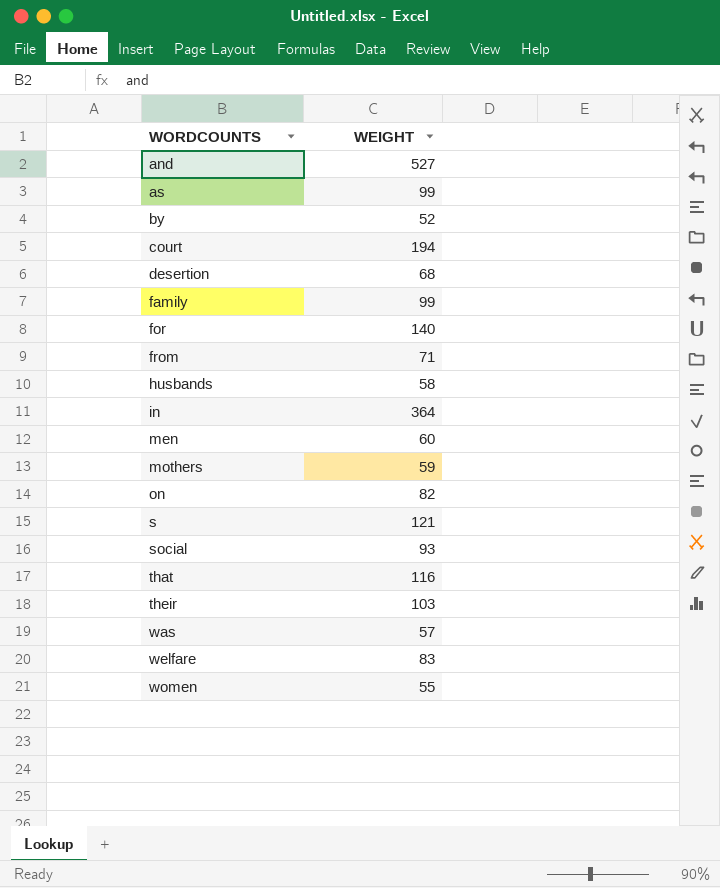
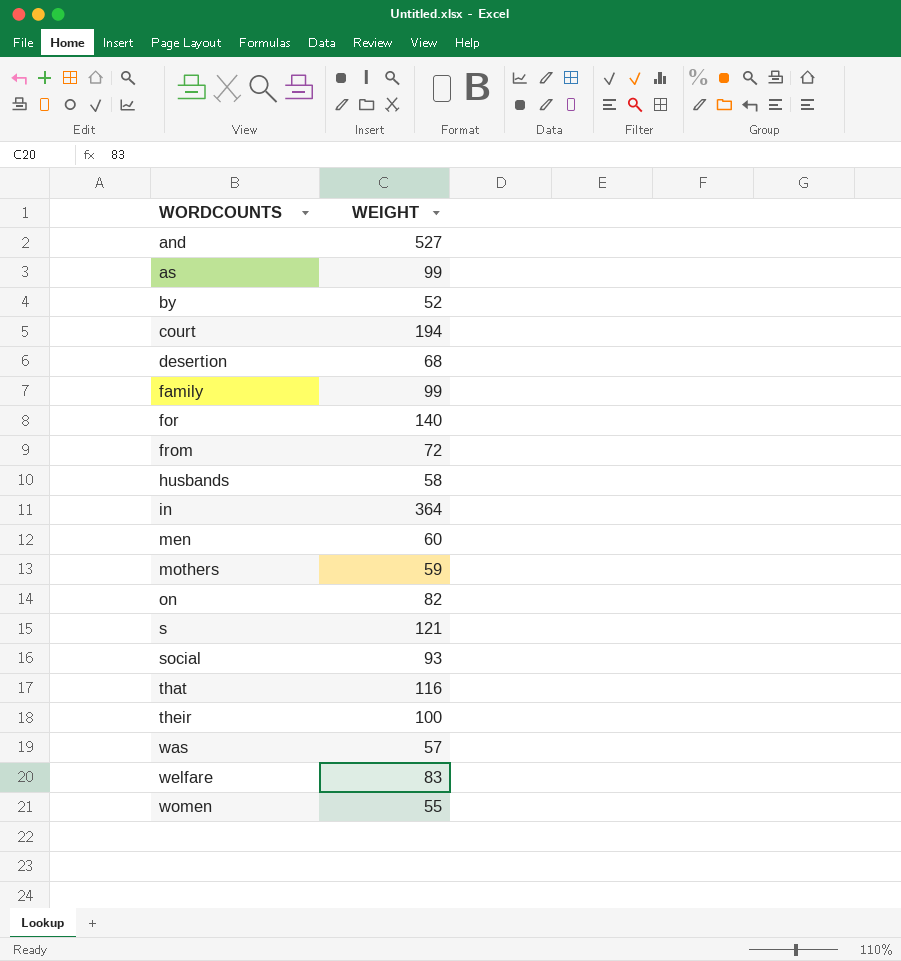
from | WEIGHT: 71 -> 72
their | WEIGHT: 103 -> 100

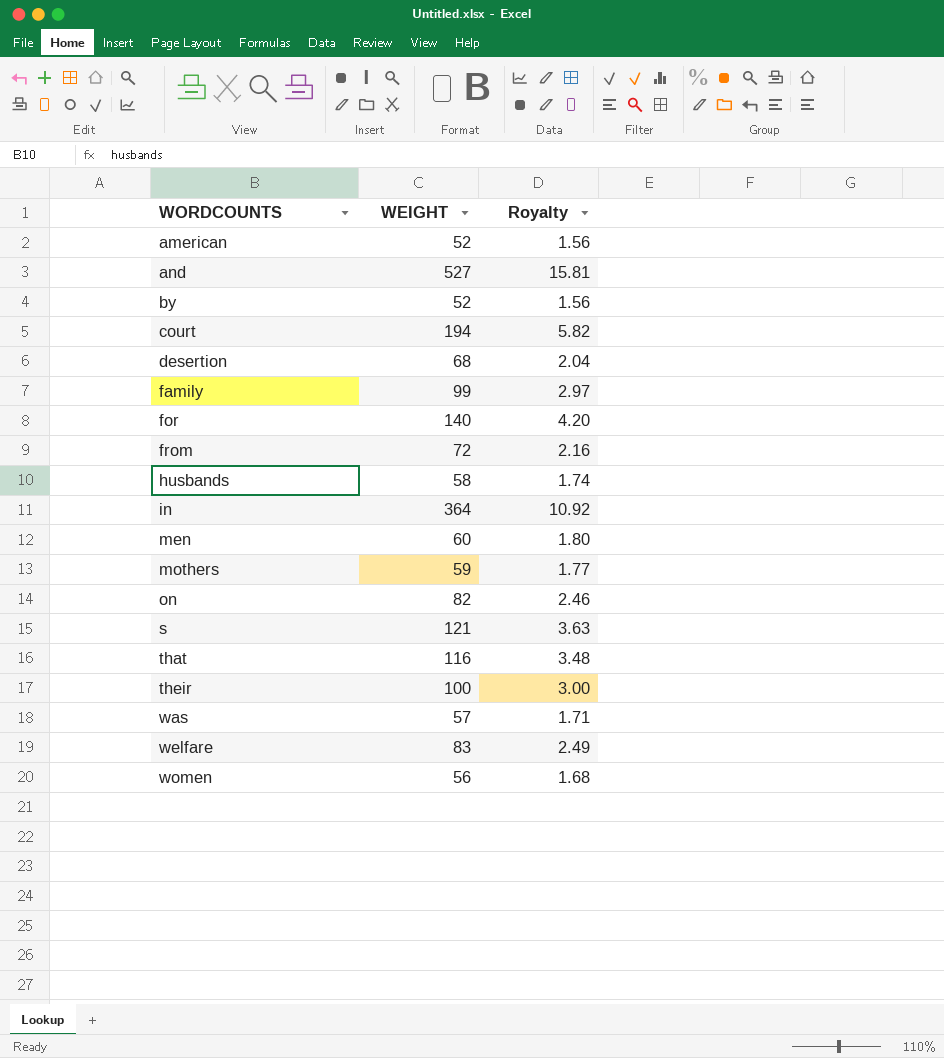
column Royalty | formula: none -> [WEIGHT] * 0.03
row as: 99 -> none
row social: 93 -> none
row american: none -> 52 | 1.56
women | WEIGHT: 55 -> 56

